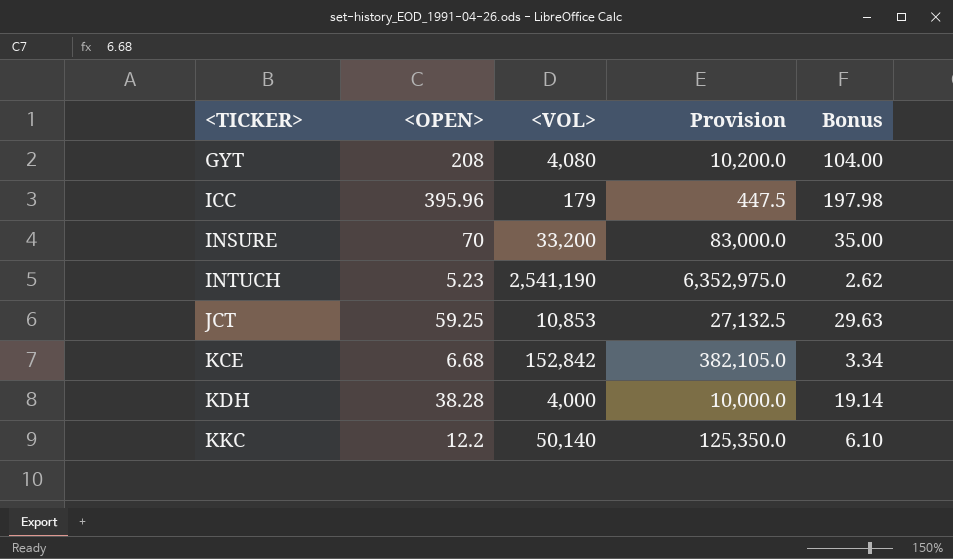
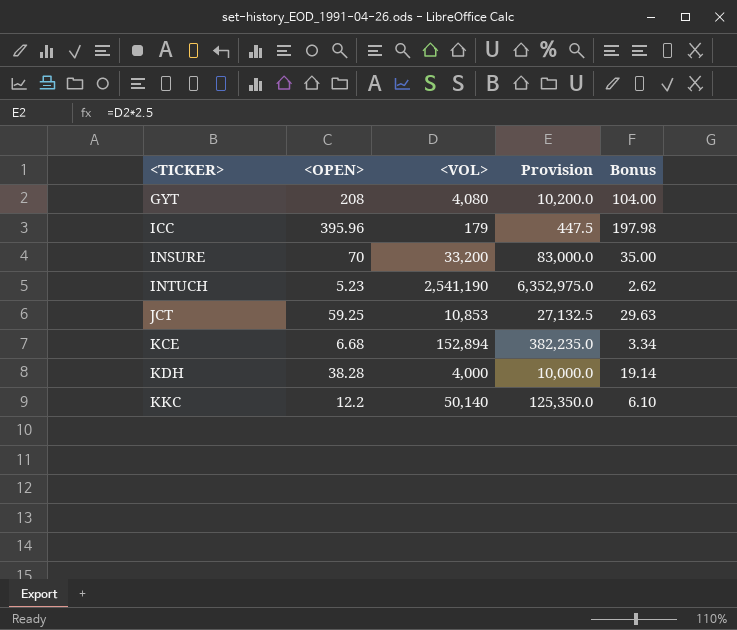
KCE | <VOL>: 152,842 -> 152,894
KCE | Provision: 382,105.0 -> 382,235.0

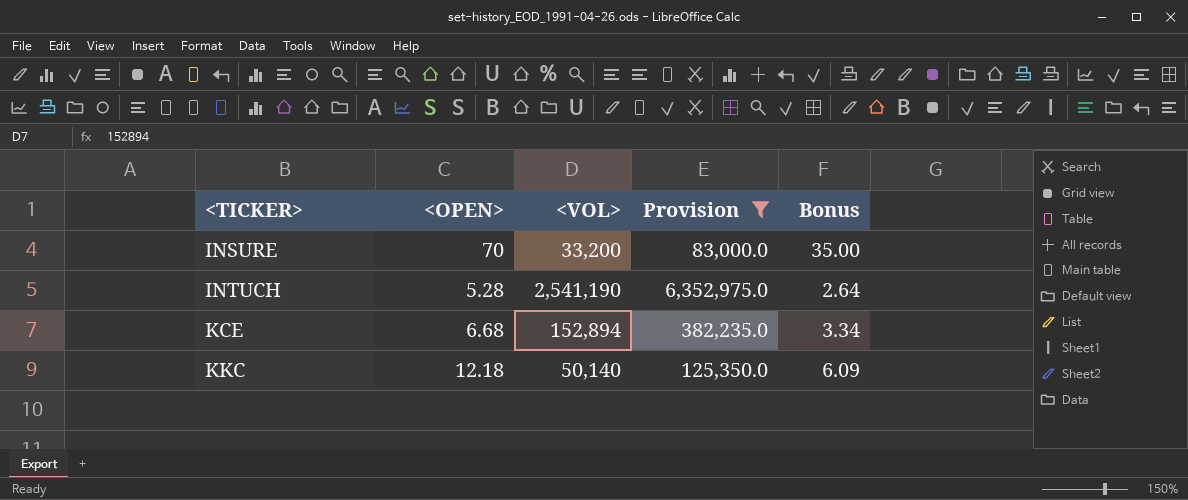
filter: none -> Provision >= 83,000.0
INTUCH | <OPEN>: 5.23 -> 5.28
INTUCH | Bonus: 2.62 -> 2.64
KKC | <OPEN>: 12.2 -> 12.18
KKC | Bonus: 6.10 -> 6.09

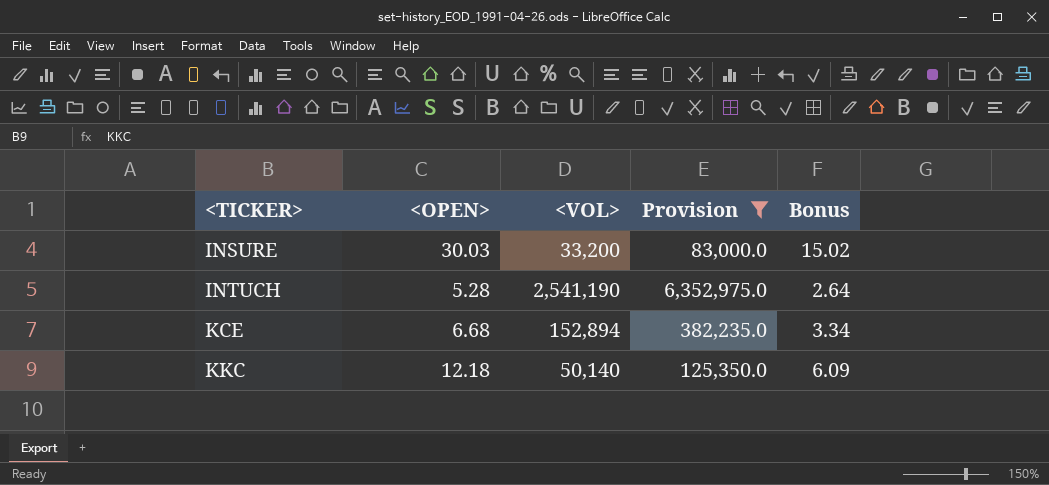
INSURE | <OPEN>: 70 -> 30.03
INSURE | Bonus: 35.00 -> 15.02

